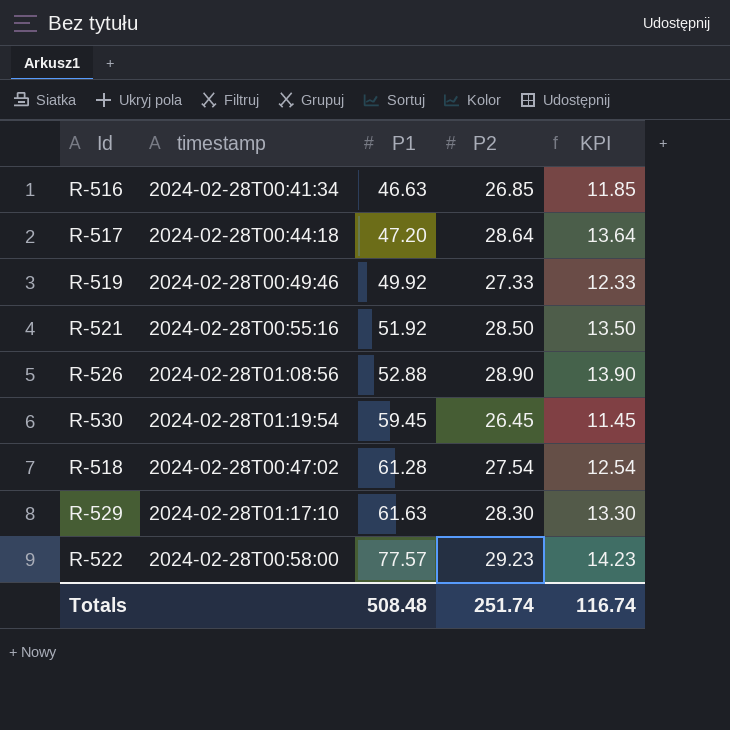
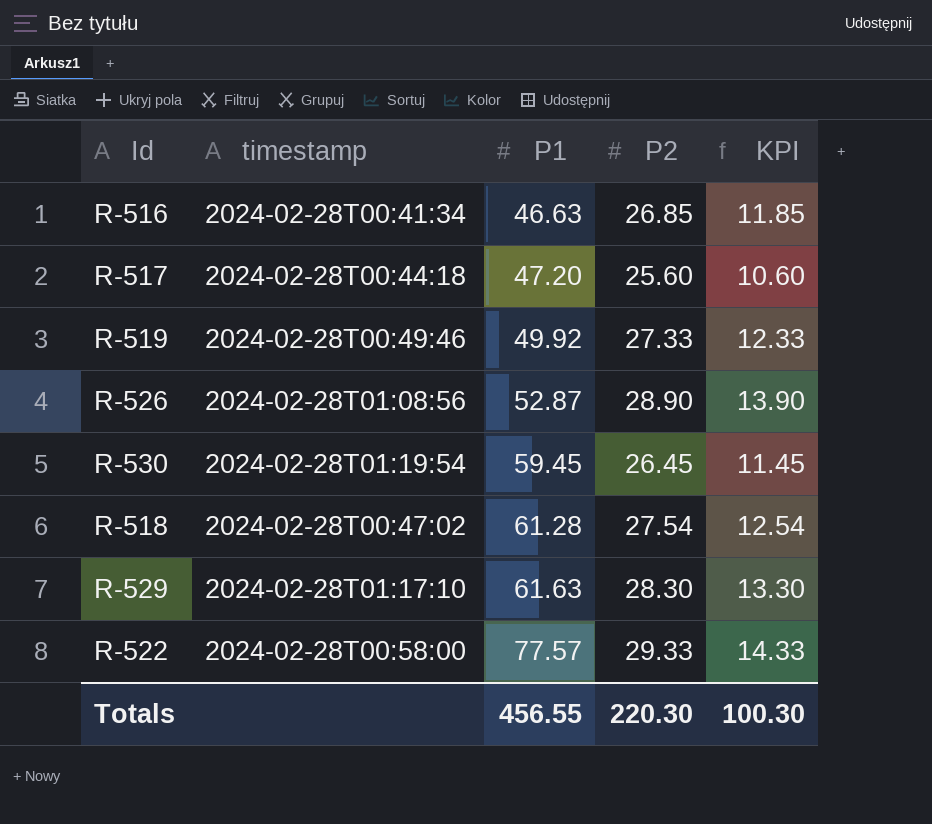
row R-521: 2024-02-28T00:55:16 | 51.92 | 28.50 | 13.50 -> none
R-517 | P2: 28.64 -> 25.60
R-517 | KPI: 13.64 -> 10.60
R-526 | P1: 52.88 -> 52.87
R-522 | P2: 29.23 -> 29.33
R-522 | KPI: 14.23 -> 14.33
Totals | P1: 508.48 -> 456.55
Totals | P2: 251.74 -> 220.30
Totals | KPI: 116.74 -> 100.30

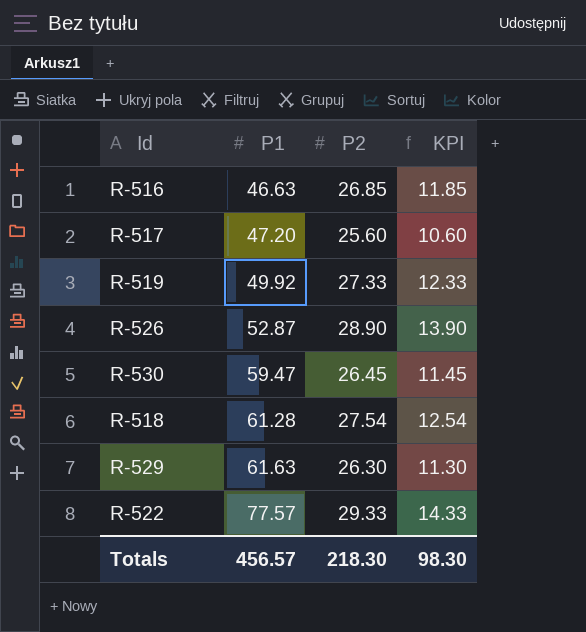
column timestamp | position: 2 -> none
R-530 | P1: 59.45 -> 59.47
R-529 | P2: 28.30 -> 26.30
R-529 | KPI: 13.30 -> 11.30
Totals | P1: 456.55 -> 456.57
Totals | P2: 220.30 -> 218.30
Totals | KPI: 100.30 -> 98.30

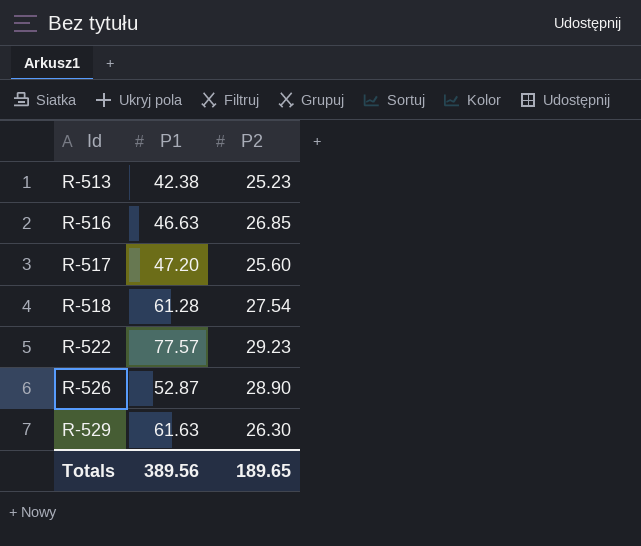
row order: P1 ascending -> Id ascending
column KPI | formula: [P2] - 15 -> none
row R-519: 49.92 | 27.33 | 12.33 -> none
row R-530: 59.47 | 26.45 | 11.45 -> none
row R-513: none -> 42.38 | 25.23
R-522 | P2: 29.33 -> 29.23
Totals | P1: 456.57 -> 389.56
Totals | P2: 218.30 -> 189.65

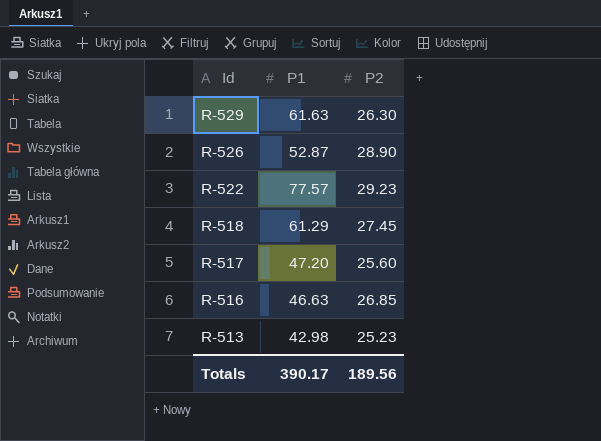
row order: Id ascending -> Id descending
R-518 | P1: 61.28 -> 61.29
R-518 | P2: 27.54 -> 27.45
R-513 | P1: 42.38 -> 42.98
Totals | P1: 389.56 -> 390.17
Totals | P2: 189.65 -> 189.56

